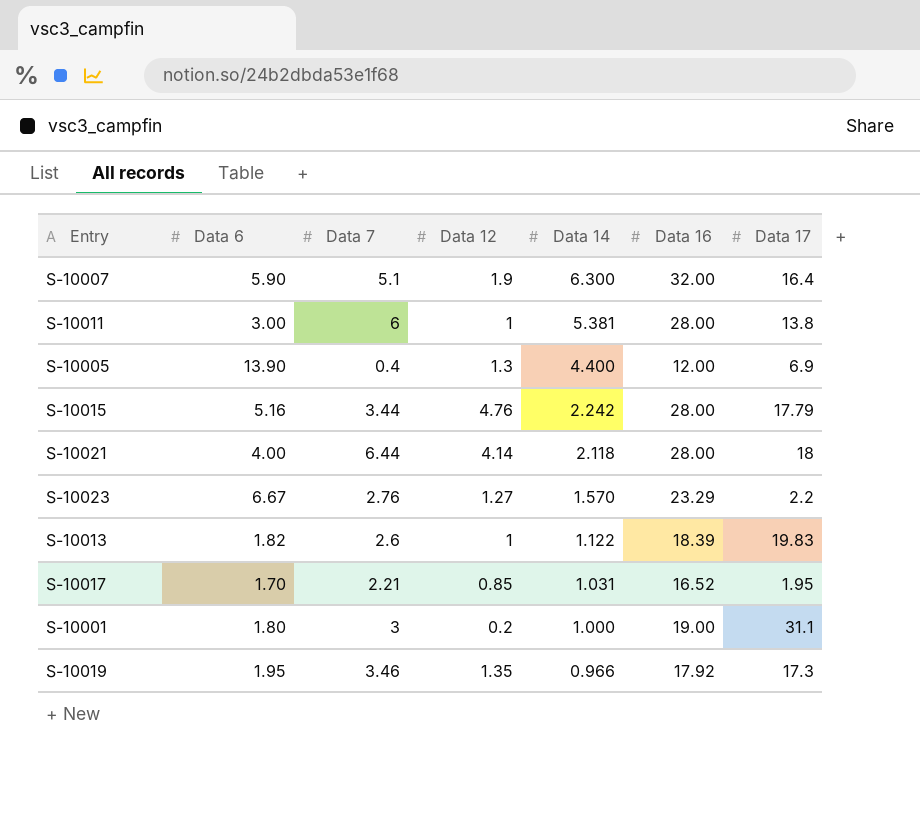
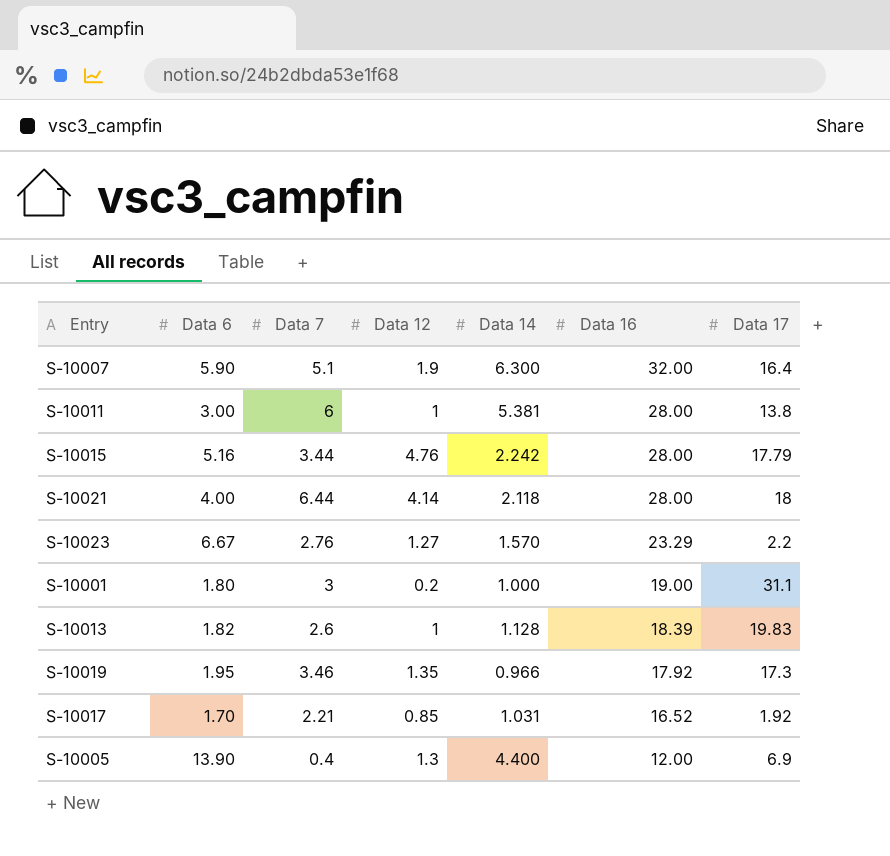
row order: Data 14 descending -> Data 16 descending
S-10013 | Data 14: 1.122 -> 1.128
S-10017 | Data 17: 1.95 -> 1.92

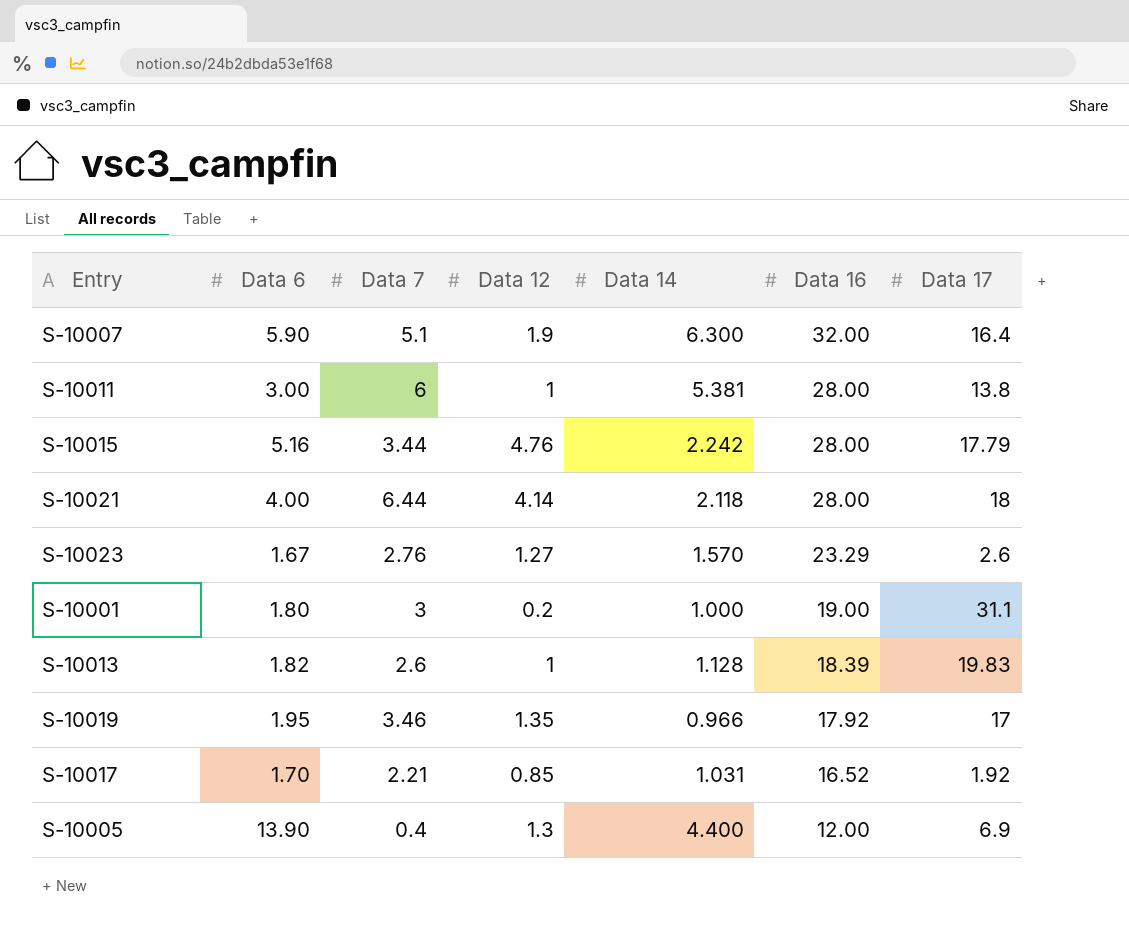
S-10023 | Data 6: 6.67 -> 1.67
S-10023 | Data 17: 2.2 -> 2.6
S-10019 | Data 17: 17.3 -> 17

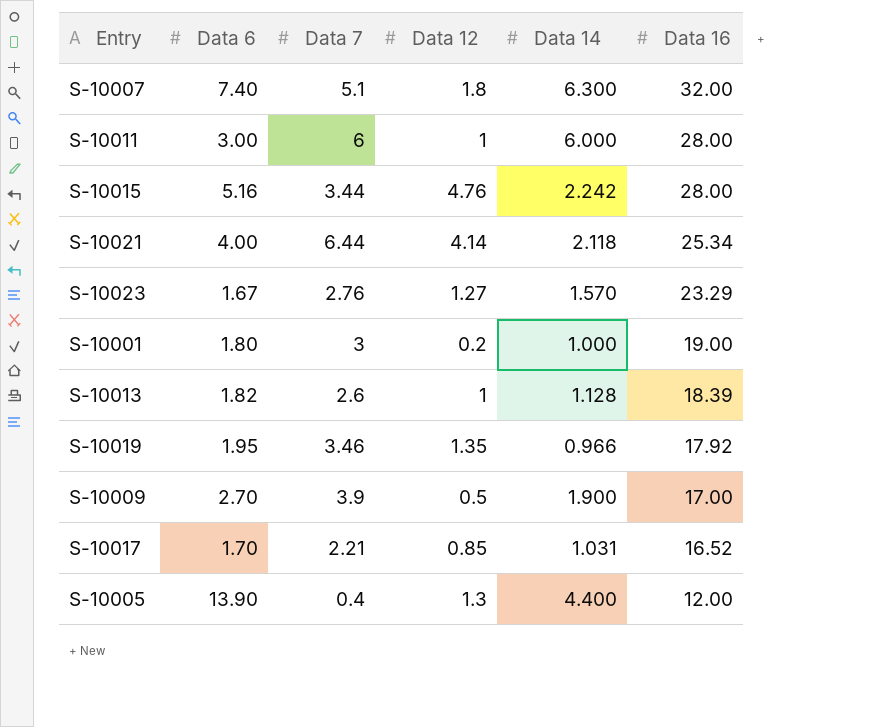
column Data 17 | position: 7 -> none
S-10007 | Data 6: 5.90 -> 7.40
S-10007 | Data 12: 1.9 -> 1.8
S-10011 | Data 14: 5.381 -> 6.000
S-10021 | Data 16: 28.00 -> 25.34
row S-10009: none -> 2.70 | 3.9 | 0.5 | 1.900 | 17.00

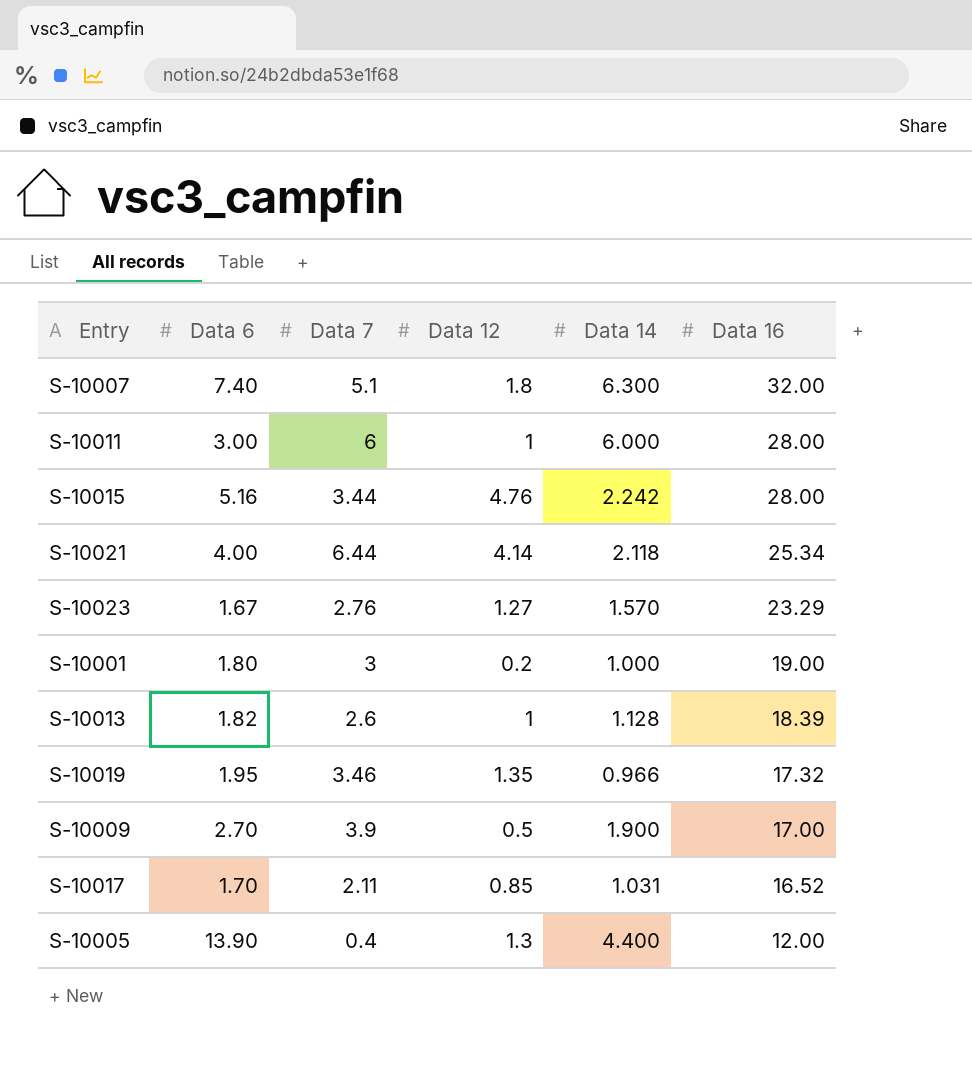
S-10019 | Data 16: 17.92 -> 17.32
S-10017 | Data 7: 2.21 -> 2.11

